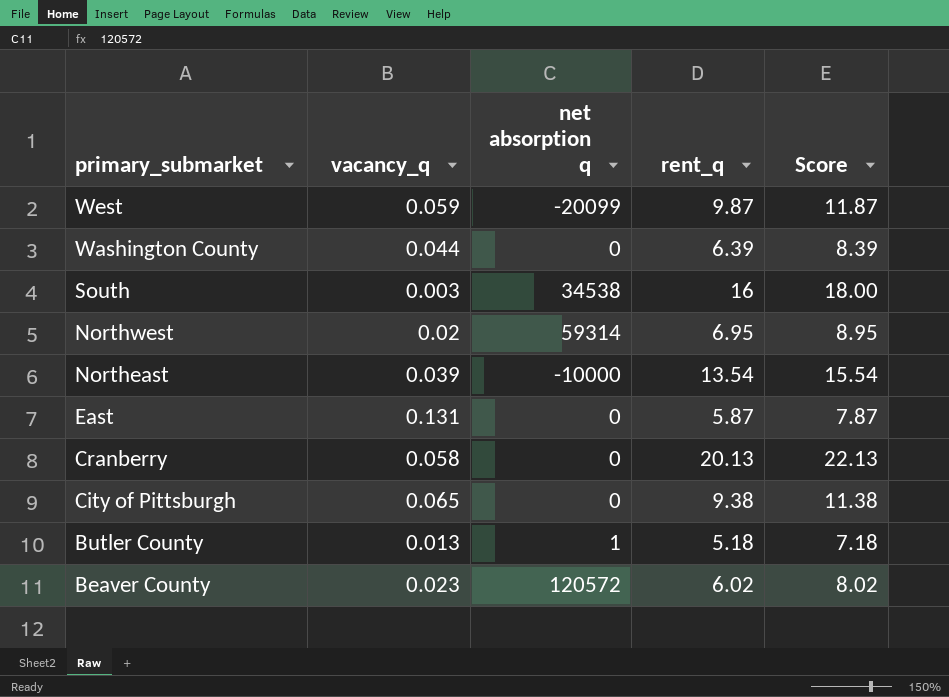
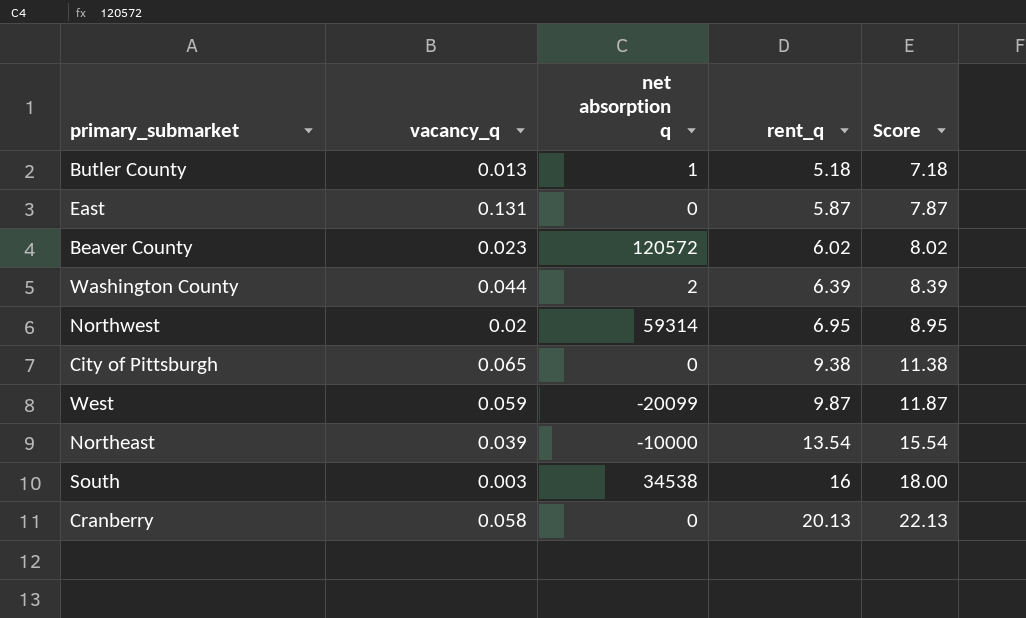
row order: primary_submarket descending -> rent_q ascending
Washington County | net absorption q: 0 -> 2

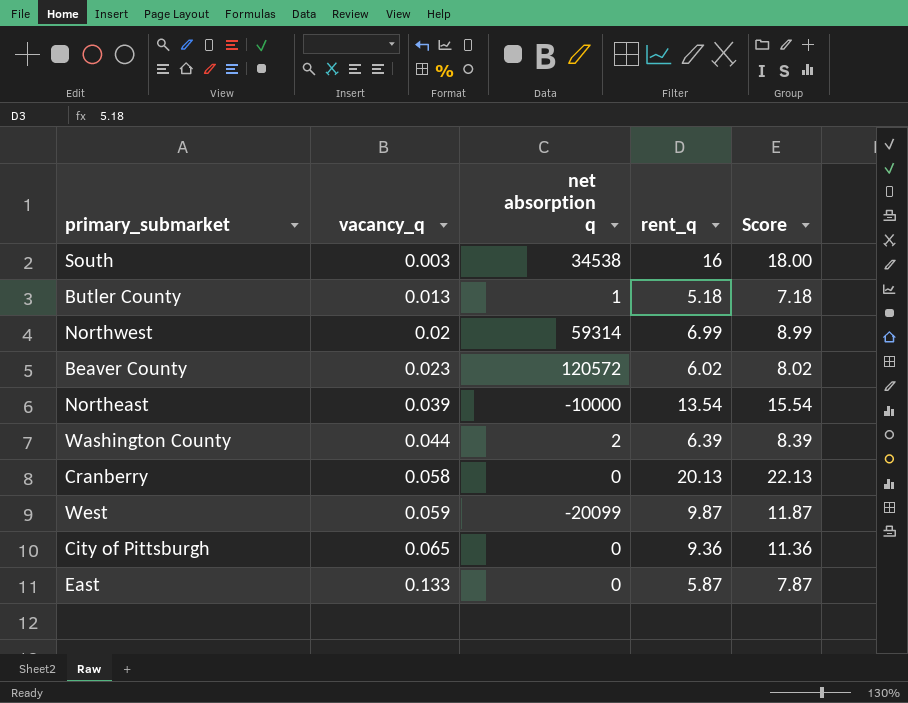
row order: rent_q ascending -> vacancy_q ascending
Northwest | rent_q: 6.95 -> 6.99
Northwest | Score: 8.95 -> 8.99
City of Pittsburgh | rent_q: 9.38 -> 9.36
City of Pittsburgh | Score: 11.38 -> 11.36
East | vacancy_q: 0.131 -> 0.133

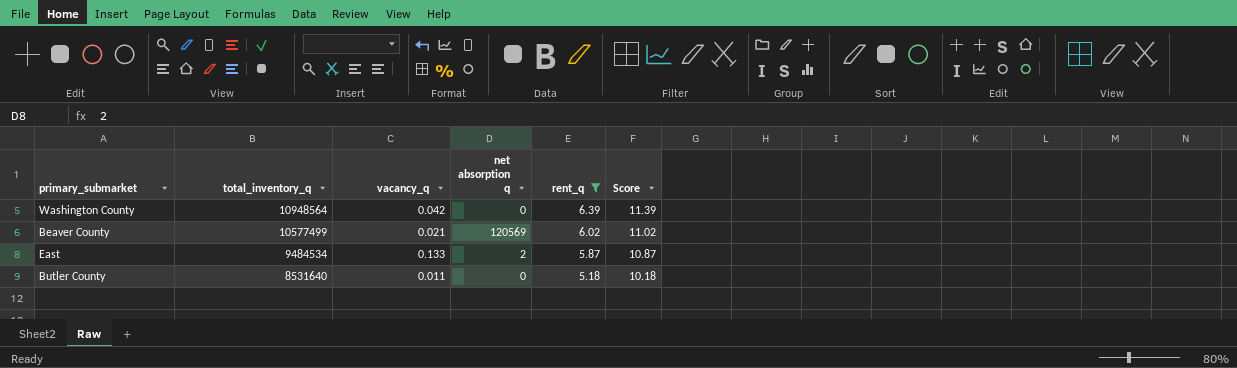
filter: none -> rent_q <= 6.39
row order: vacancy_q ascending -> total_inventory_q descending
column total_inventory_q | position: none -> 2
column Score | formula: [rent_q] + 2 -> [rent_q] + 5
Washington County | vacancy_q: 0.044 -> 0.042
Washington County | net absorption q: 2 -> 0
Beaver County | vacancy_q: 0.023 -> 0.021
Beaver County | net absorption q: 120572 -> 120569
East | net absorption q: 0 -> 2
Butler County | vacancy_q: 0.013 -> 0.011
Butler County | net absorption q: 1 -> 0

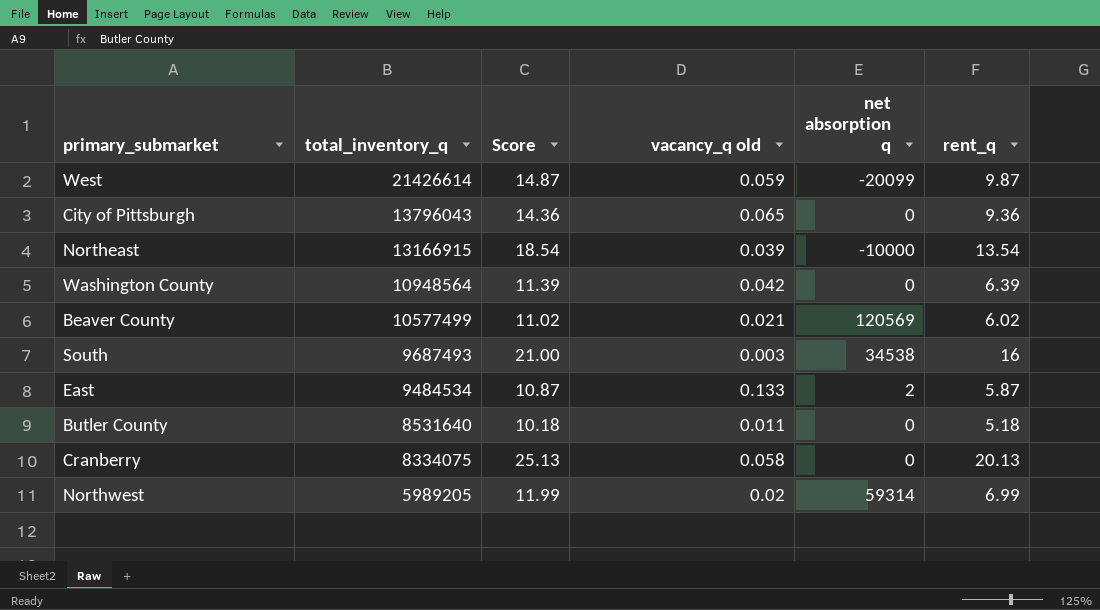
filter: rent_q <= 6.39 -> none
column Score | position: 6 -> 3
column name: vacancy_q -> vacancy_q old

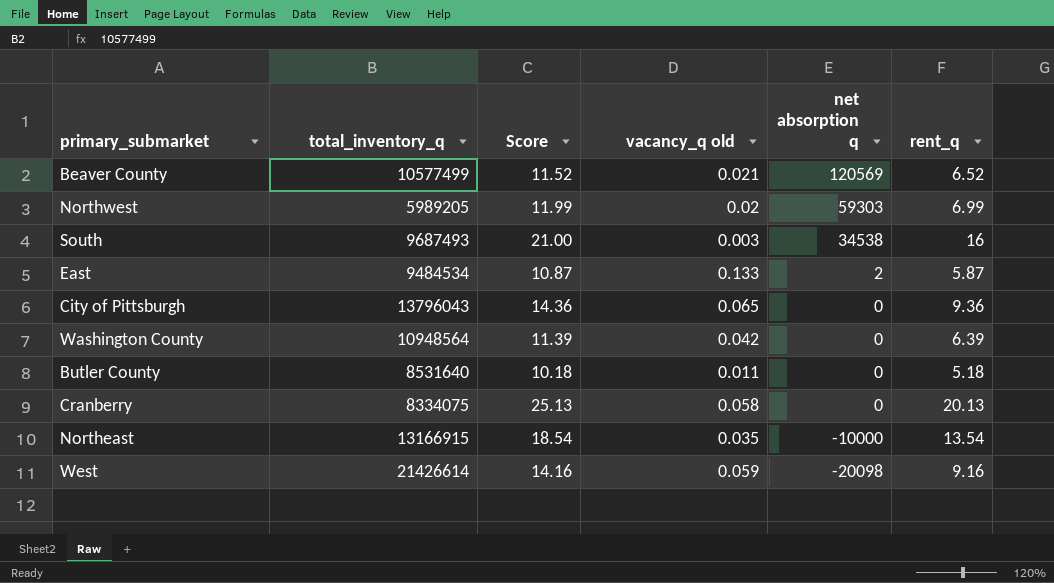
row order: total_inventory_q descending -> net absorption q descending
Beaver County | Score: 11.02 -> 11.52
Beaver County | rent_q: 6.02 -> 6.52
Northwest | net absorption q: 59314 -> 59303
Northeast | vacancy_q old: 0.039 -> 0.035
West | Score: 14.87 -> 14.16
West | net absorption q: -20099 -> -20098
West | rent_q: 9.87 -> 9.16

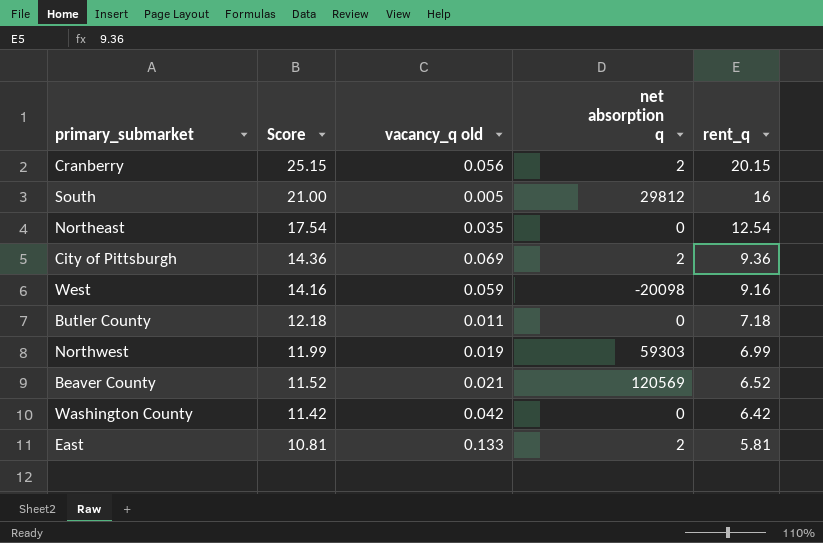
row order: net absorption q descending -> Score descending
column total_inventory_q | position: 2 -> none
Cranberry | Score: 25.13 -> 25.15
Cranberry | vacancy_q old: 0.058 -> 0.056
Cranberry | net absorption q: 0 -> 2
Cranberry | rent_q: 20.13 -> 20.15
South | vacancy_q old: 0.003 -> 0.005
South | net absorption q: 34538 -> 29812
Northeast | Score: 18.54 -> 17.54
Northeast | net absorption q: -10000 -> 0
Northeast | rent_q: 13.54 -> 12.54
City of Pittsburgh | vacancy_q old: 0.065 -> 0.069
City of Pittsburgh | net absorption q: 0 -> 2
Butler County | Score: 10.18 -> 12.18
Butler County | rent_q: 5.18 -> 7.18
Northwest | vacancy_q old: 0.02 -> 0.019
Washington County | Score: 11.39 -> 11.42
Washington County | rent_q: 6.39 -> 6.42
East | Score: 10.87 -> 10.81
East | rent_q: 5.87 -> 5.81

